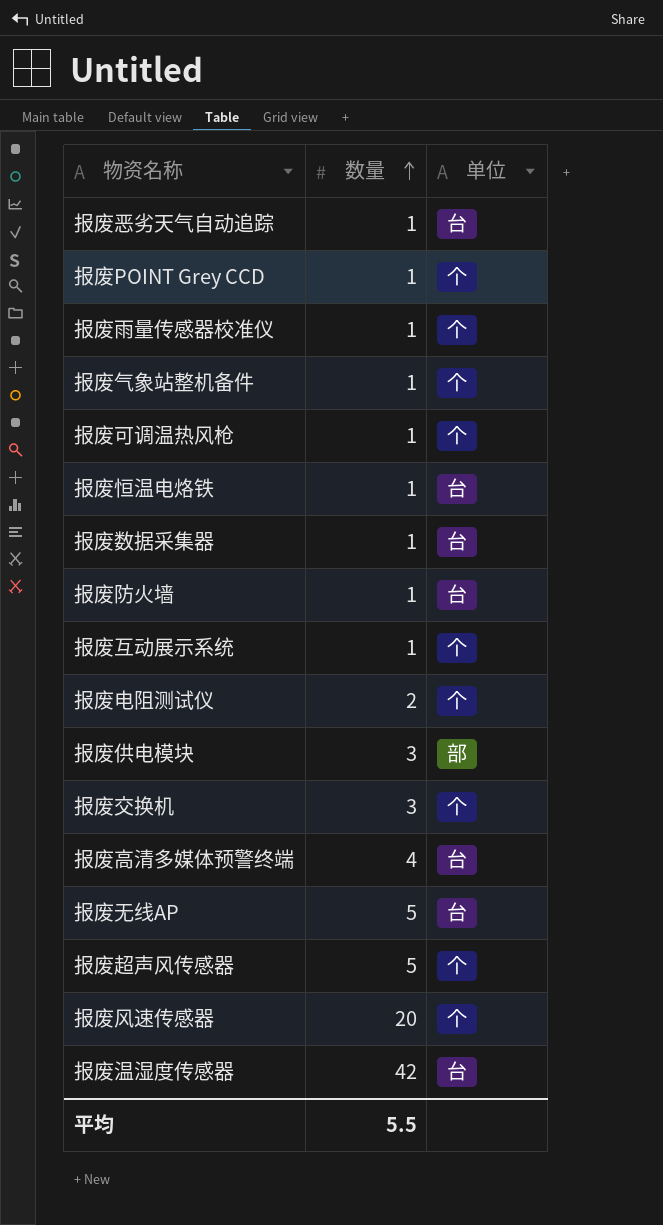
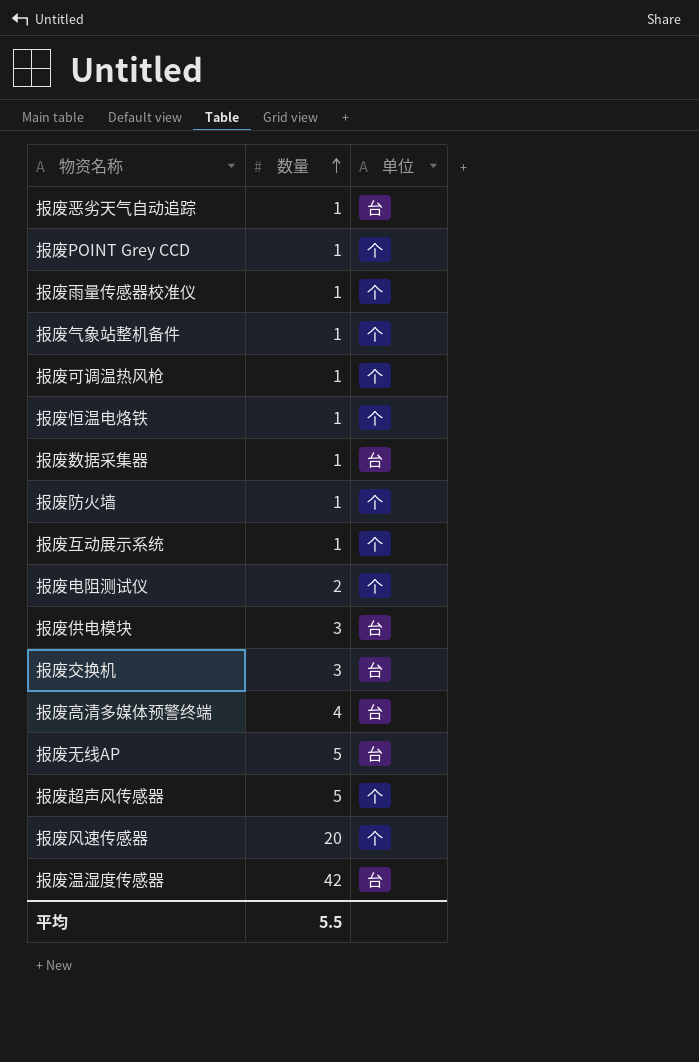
报废恒温电烙铁 | 单位: 台 -> 个
报废防火墙 | 单位: 台 -> 个
报废供电模块 | 单位: 部 -> 台
报废交换机 | 单位: 个 -> 台

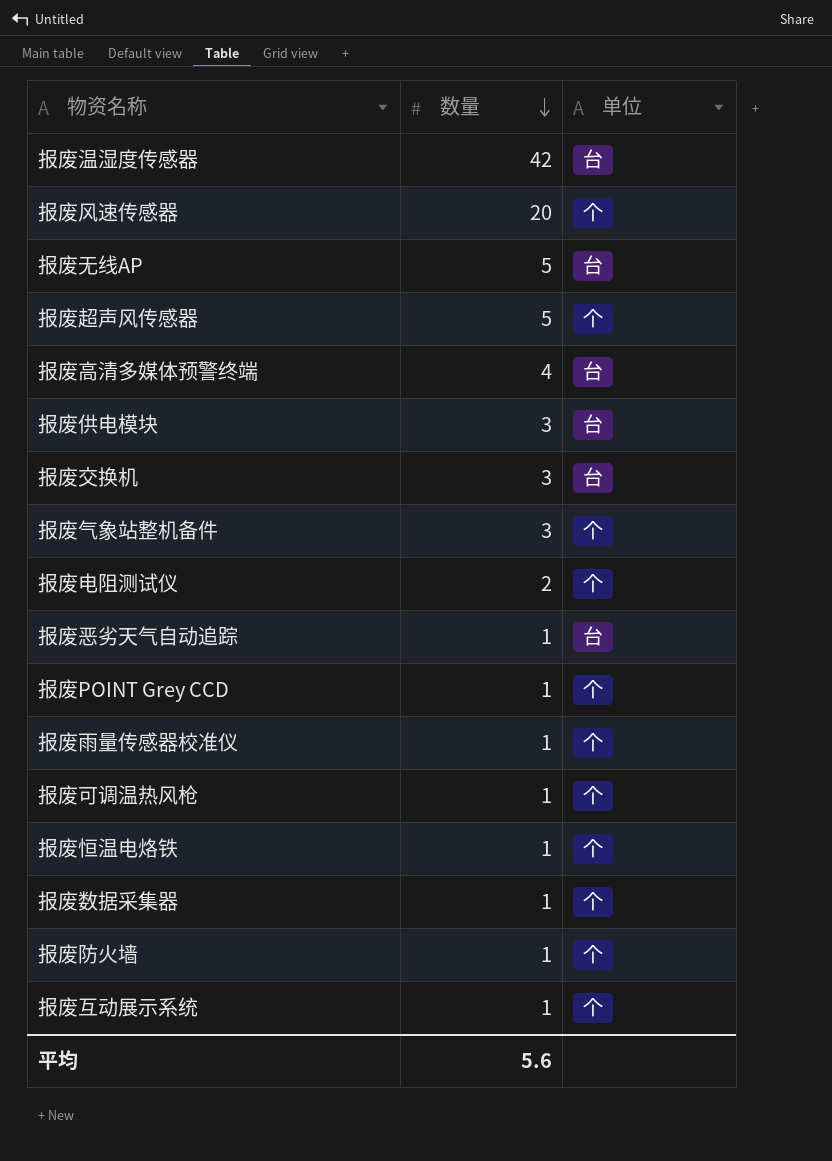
row order: 数量 ascending -> 数量 descending
报废气象站整机备件 | 数量: 1 -> 3
报废数据采集器 | 单位: 台 -> 个
平均 | 数量: 5.5 -> 5.6

